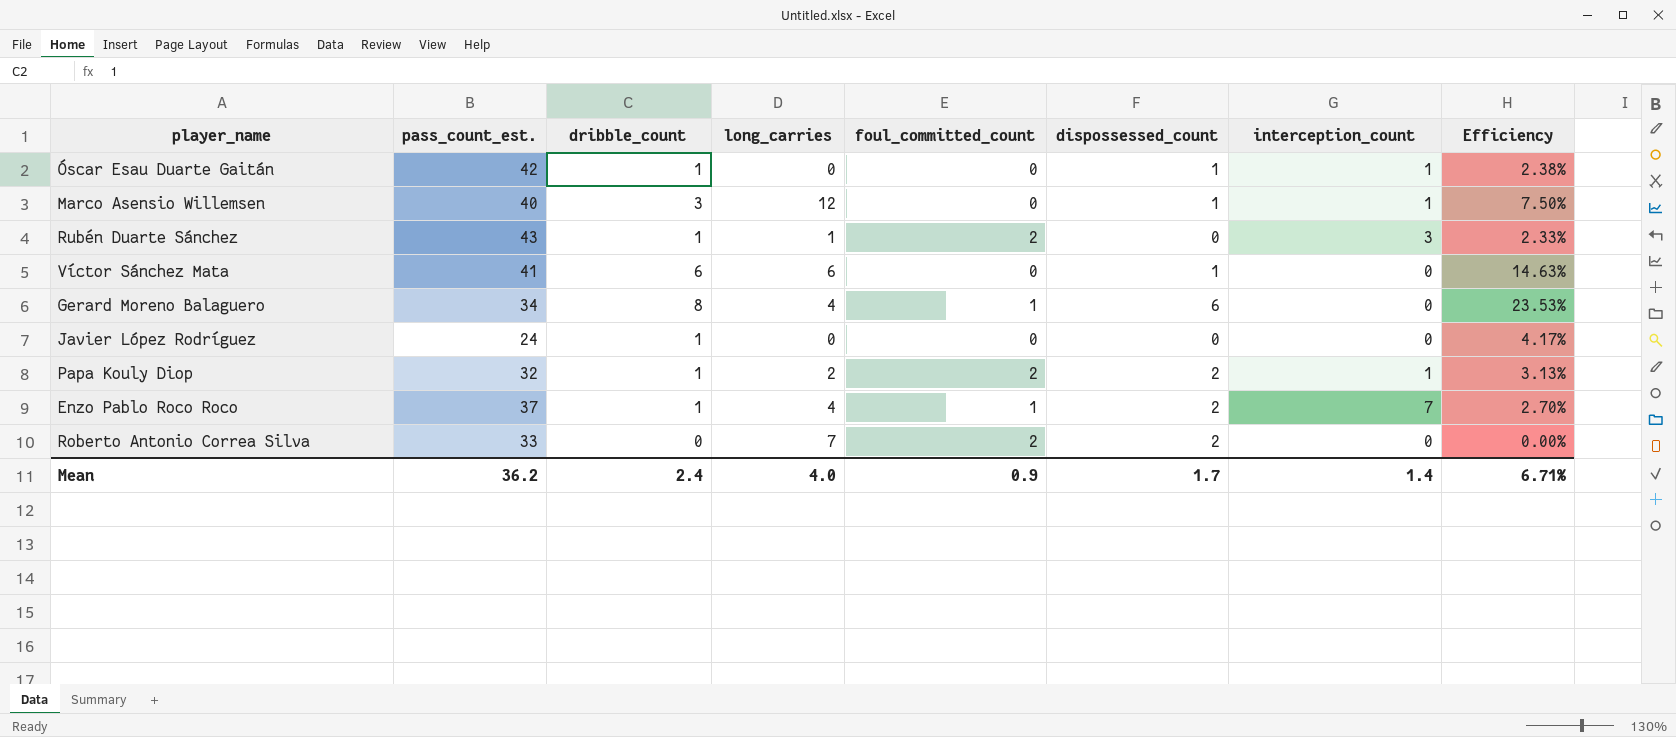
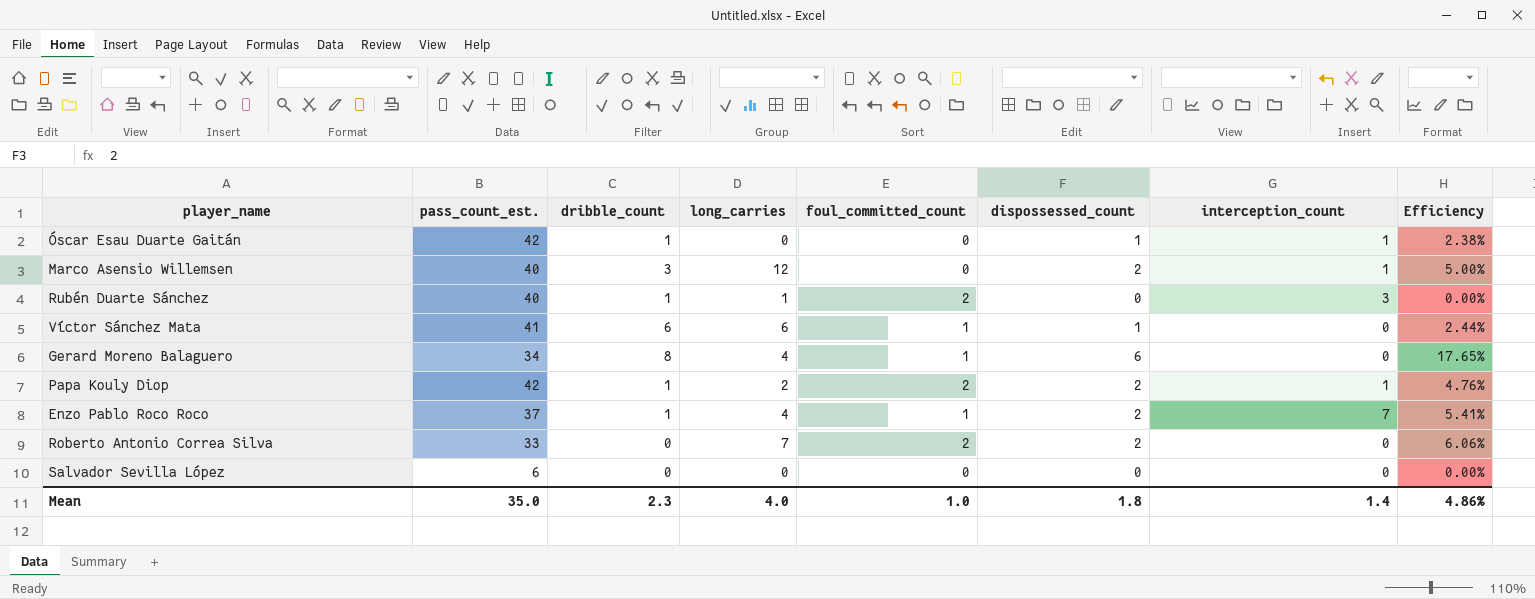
column Efficiency | formula: [dribble_count] / [pass_count_est.] -> [dispossessed_count] / [pass_count_est.]
row Javier López Rodríguez: 24 | 1 | 0 | 0 | 0 | 0 | 4.17% -> none
Marco Asensio Willemsen | dispossessed_count: 1 -> 2
Rubén Duarte Sánchez | pass_count_est.: 43 -> 40
Víctor Sánchez Mata | foul_committed_count: 0 -> 1
Papa Kouly Diop | pass_count_est.: 32 -> 42
row Salvador Sevilla López: none -> 6 | 0 | 0 | 0 | 0 | 0 | 0.00%
Mean | pass_count_est.: 36.2 -> 35.0
Mean | dribble_count: 2.4 -> 2.3
Mean | foul_committed_count: 0.9 -> 1.0
Mean | dispossessed_count: 1.7 -> 1.8
Mean | Efficiency: 6.71% -> 4.86%

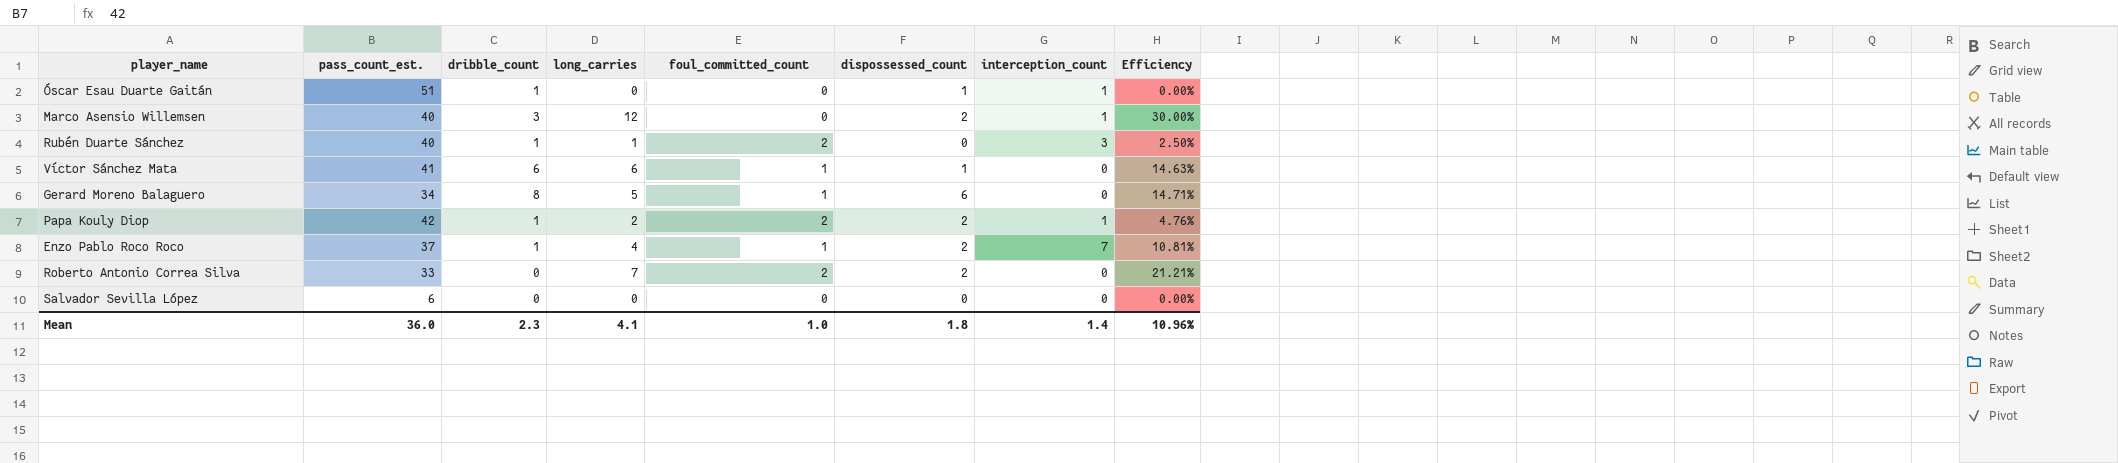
column Efficiency | formula: [dispossessed_count] / [pass_count_est.] -> [long_carries] / [pass_count_est.]
Óscar Esau Duarte Gaitán | pass_count_est.: 42 -> 51
Gerard Moreno Balaguero | long_carries: 4 -> 5
Mean | pass_count_est.: 35.0 -> 36.0
Mean | long_carries: 4.0 -> 4.1
Mean | Efficiency: 4.86% -> 10.96%

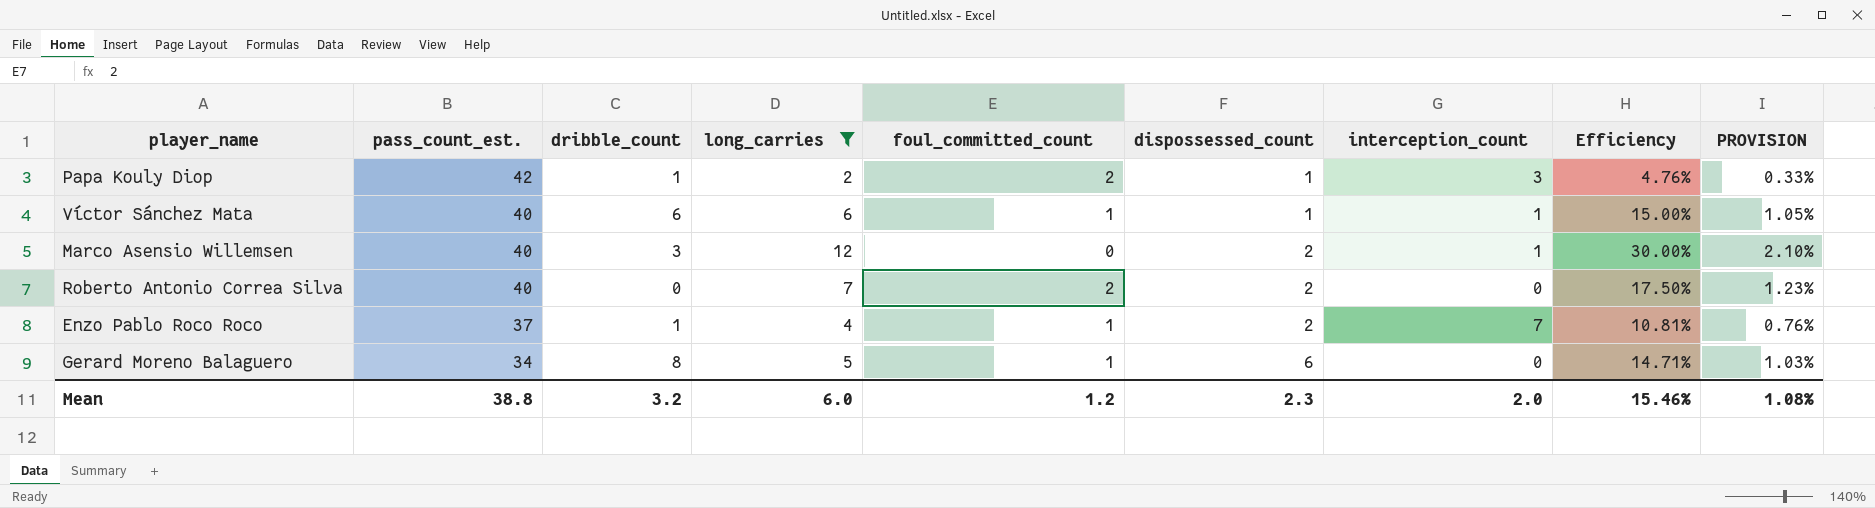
filter: none -> long_carries >= 2
row order: none -> pass_count_est. descending
column PROVISION | formula: none -> [Efficiency] * 0.07
Papa Kouly Diop | dispossessed_count: 2 -> 1
Papa Kouly Diop | interception_count: 1 -> 3
Víctor Sánchez Mata | pass_count_est.: 41 -> 40
Víctor Sánchez Mata | interception_count: 0 -> 1
Víctor Sánchez Mata | Efficiency: 14.63% -> 15.00%
Roberto Antonio Correa Silva | pass_count_est.: 33 -> 40
Roberto Antonio Correa Silva | Efficiency: 21.21% -> 17.50%
Mean | pass_count_est.: 36.0 -> 38.8
Mean | dribble_count: 2.3 -> 3.2
Mean | long_carries: 4.1 -> 6.0
Mean | foul_committed_count: 1.0 -> 1.2
Mean | dispossessed_count: 1.8 -> 2.3
Mean | interception_count: 1.4 -> 2.0
Mean | Efficiency: 10.96% -> 15.46%

